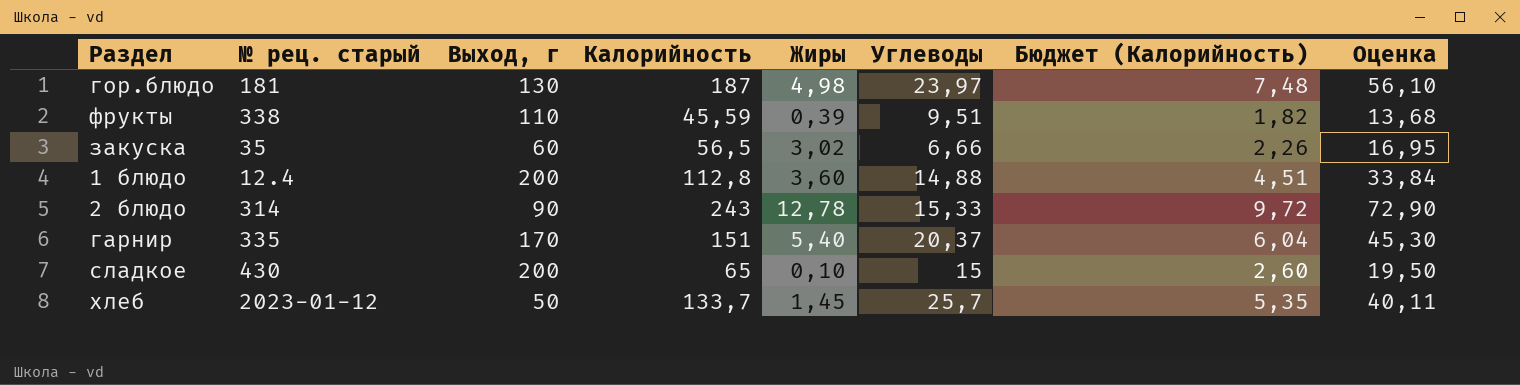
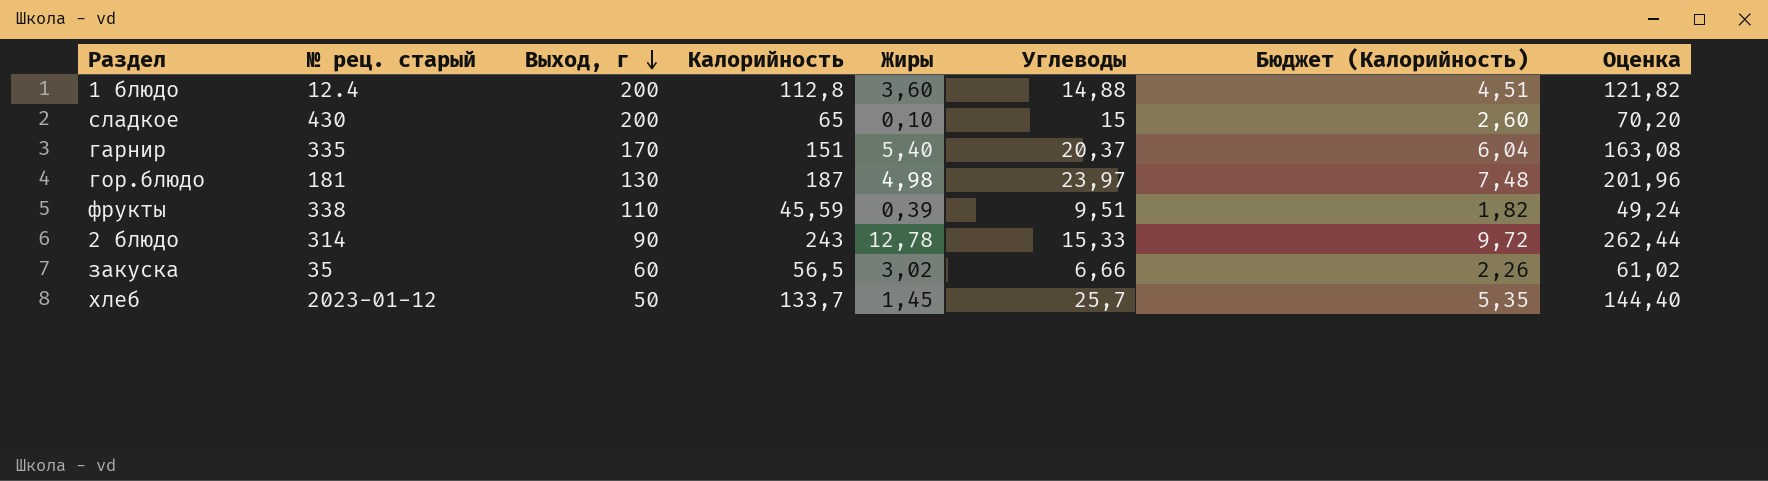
row order: none -> Выход, г descending
column Оценка | formula: [Калорийность] * 0,3 -> [Калорийность] * 1,08

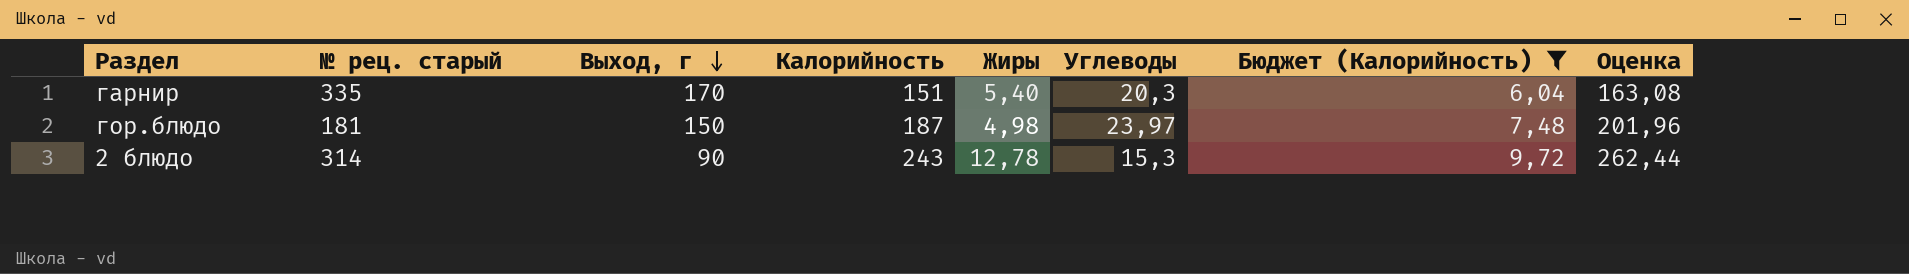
filter: none -> Бюджет (Калорийность) >= 6,04
гарнир | Углеводы: 20,37 -> 20,3
гор.блюдо | Выход, г: 130 -> 150
2 блюдо | Углеводы: 15,33 -> 15,3

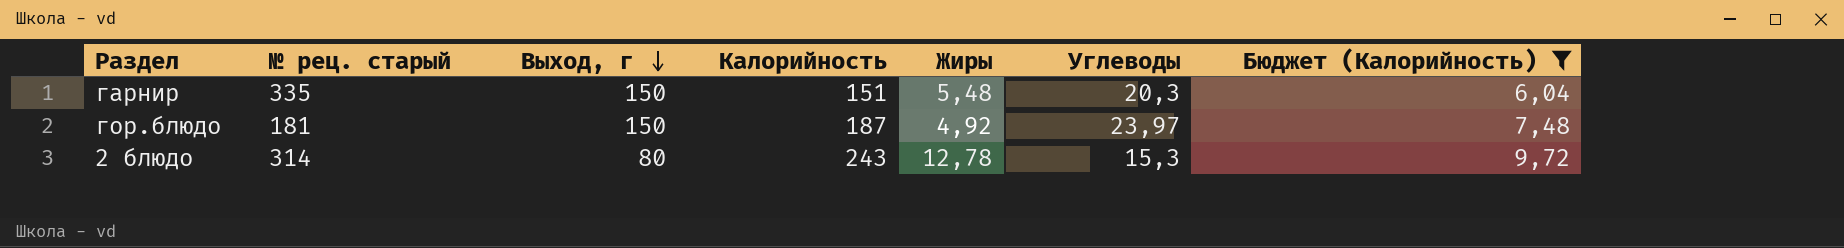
column Оценка | formula: [Калорийность] * 1,08 -> none
гарнир | Выход, г: 170 -> 150
гарнир | Жиры: 5,40 -> 5,48
гор.блюдо | Жиры: 4,98 -> 4,92
2 блюдо | Выход, г: 90 -> 80

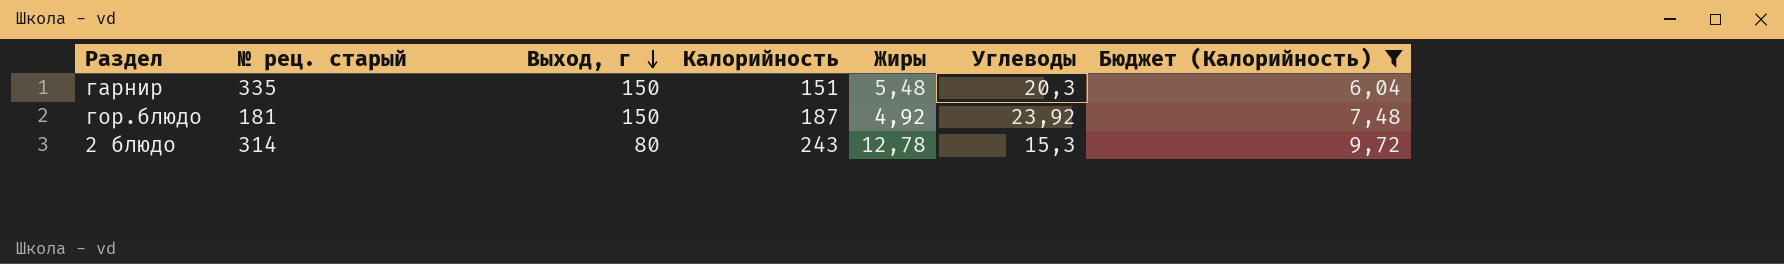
гор.блюдо | Углеводы: 23,97 -> 23,92

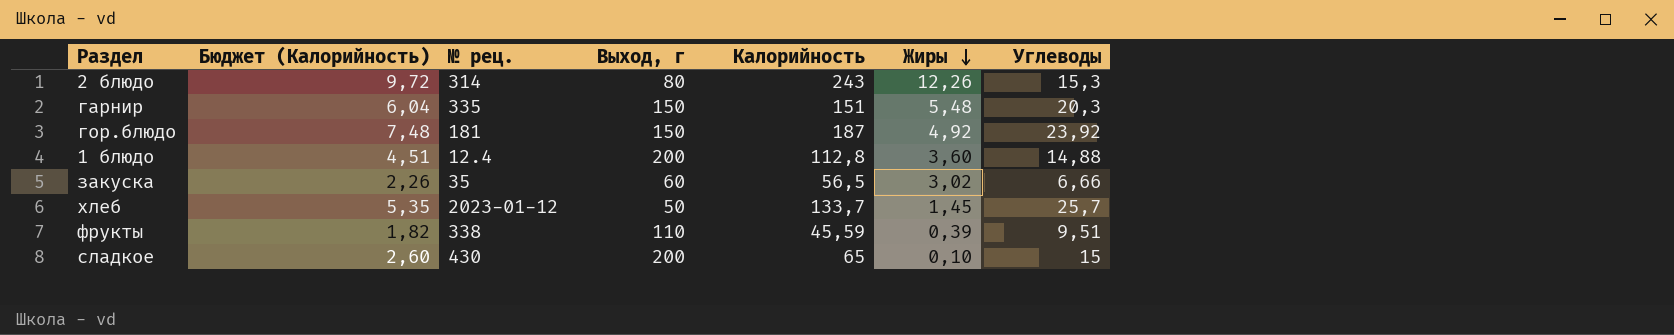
filter: Бюджет (Калорийность) >= 6,04 -> none
row order: Выход, г descending -> Жиры descending
column Бюджет (Калорийность) | position: 7 -> 2
column name: № рец. старый -> № рец.
2 блюдо | Жиры: 12,78 -> 12,26

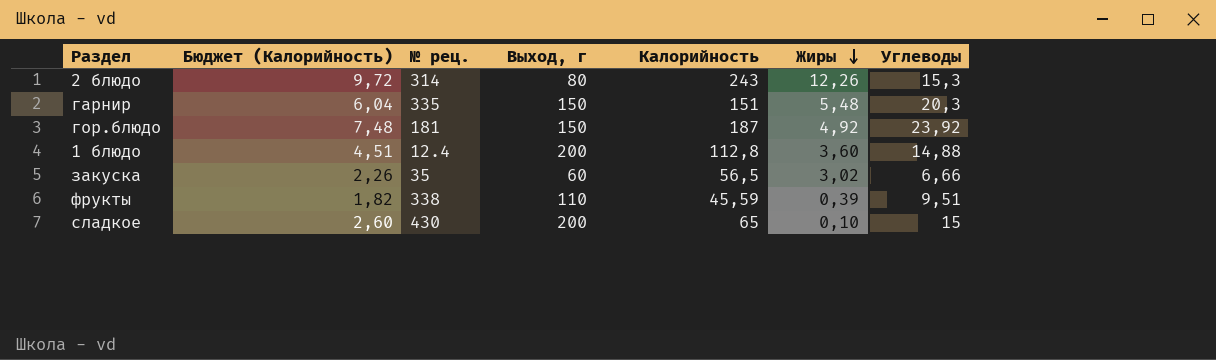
row хлеб: 5,35 | 2023-01-12 | 50 | 133,7 | 1,45 | 25,7 -> none

